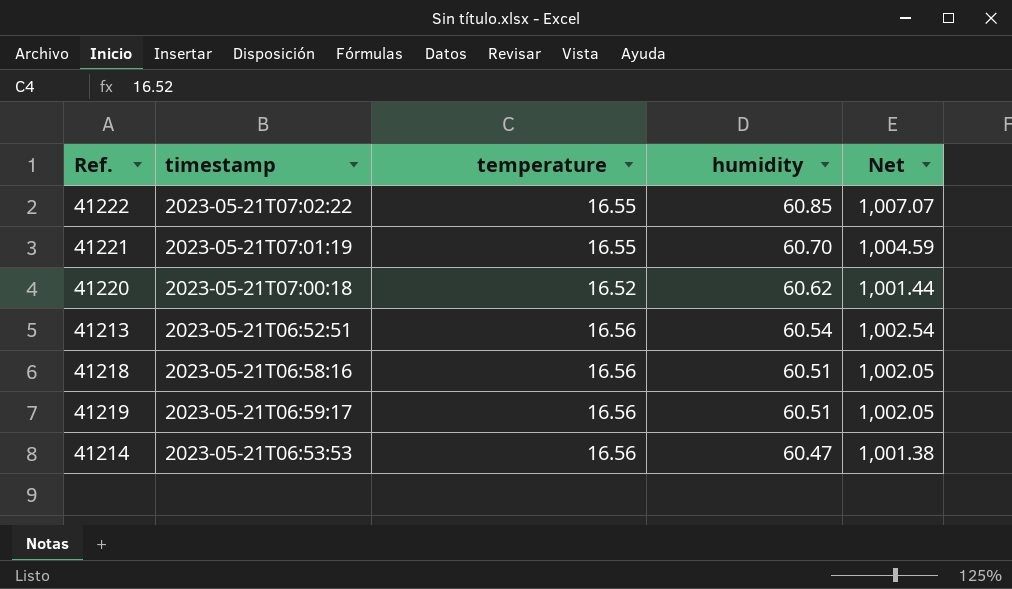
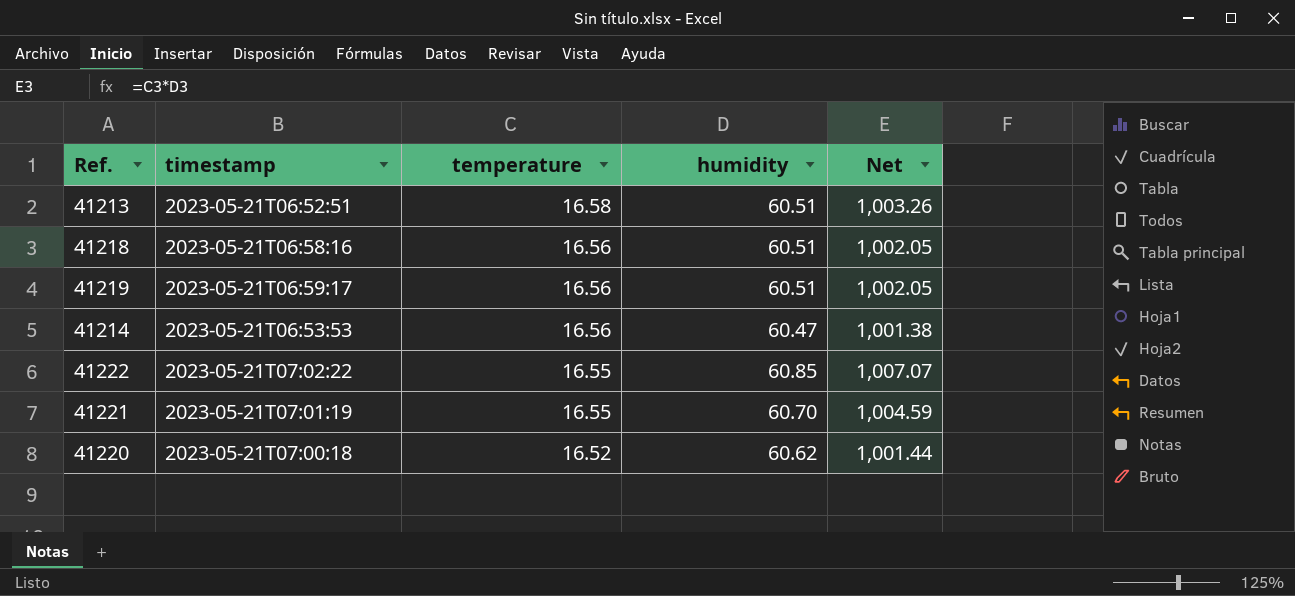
row order: humidity descending -> temperature descending
41213 | temperature: 16.56 -> 16.58
41213 | humidity: 60.54 -> 60.51
41213 | Net: 1,002.54 -> 1,003.26

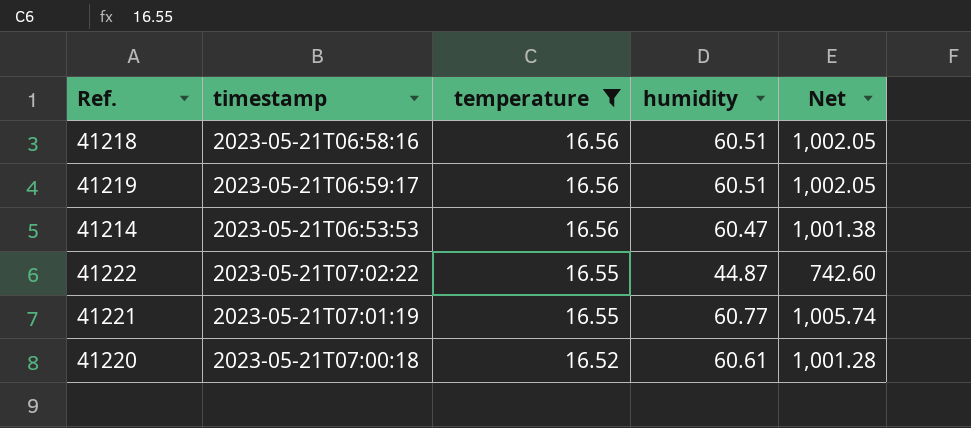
filter: none -> temperature != 16.58
41222 | humidity: 60.85 -> 44.87
41222 | Net: 1,007.07 -> 742.60
41221 | humidity: 60.70 -> 60.77
41221 | Net: 1,004.59 -> 1,005.74
41220 | humidity: 60.62 -> 60.61
41220 | Net: 1,001.44 -> 1,001.28

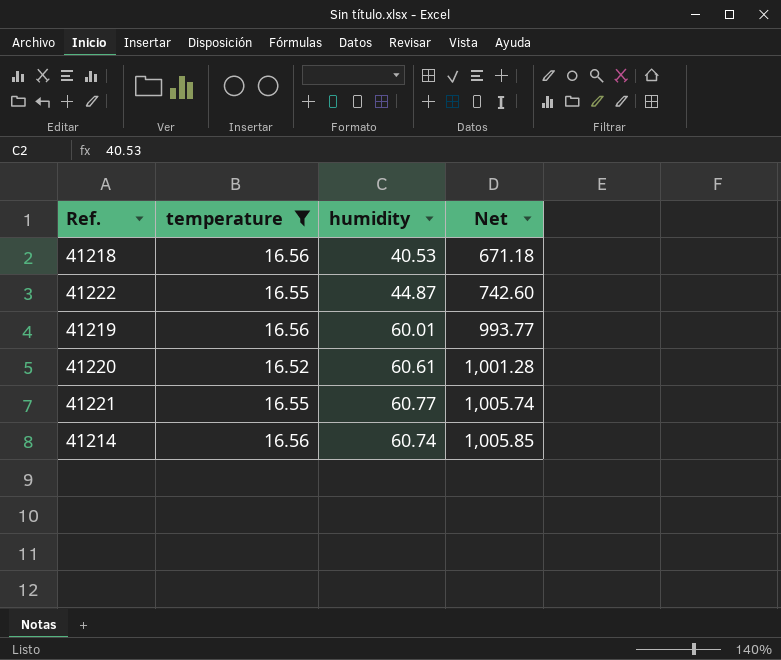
row order: temperature descending -> Net ascending
column timestamp | position: 2 -> none
41218 | humidity: 60.51 -> 40.53
41218 | Net: 1,002.05 -> 671.18
41219 | humidity: 60.51 -> 60.01
41219 | Net: 1,002.05 -> 993.77
41214 | humidity: 60.47 -> 60.74
41214 | Net: 1,001.38 -> 1,005.85

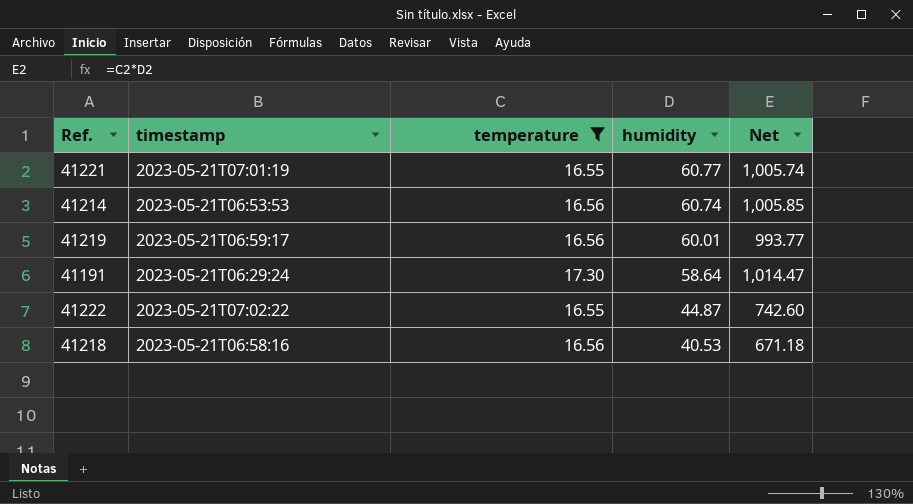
row order: Net ascending -> humidity descending
column timestamp | position: none -> 2
row 41220: 16.52 | 60.61 | 1,001.28 -> none
row 41191: none -> 2023-05-21T06:29:24 | 17.30 | 58.64 | 1,014.47

